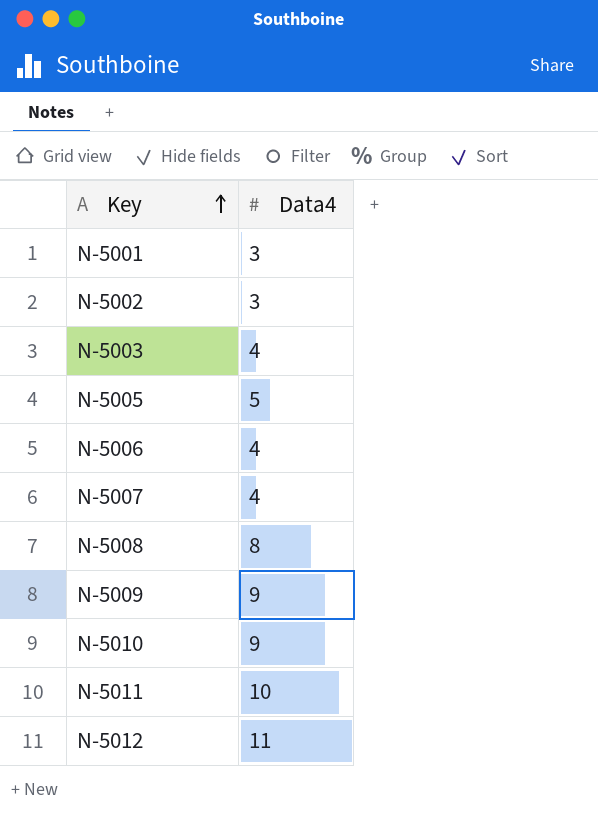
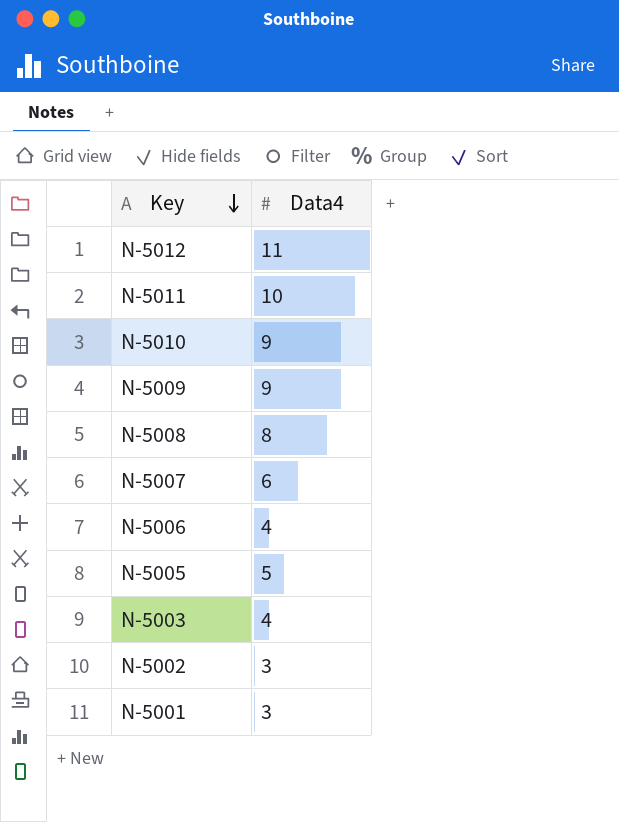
row order: Key ascending -> Key descending
N-5007 | Data4: 4 -> 6

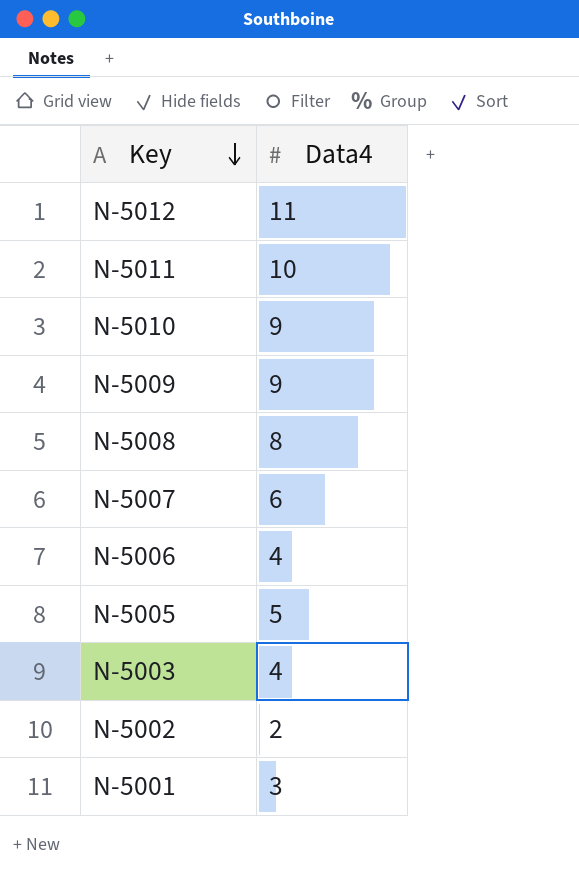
N-5002 | Data4: 3 -> 2

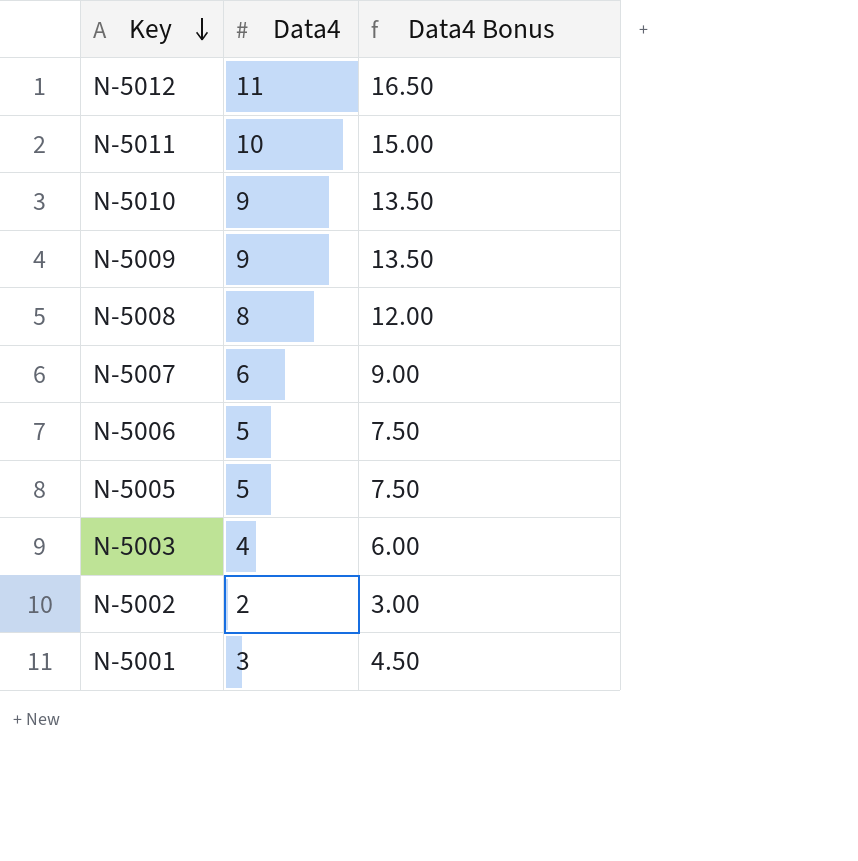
column Data4 Bonus | formula: none -> [Data4] * 1.5
N-5006 | Data4: 4 -> 5

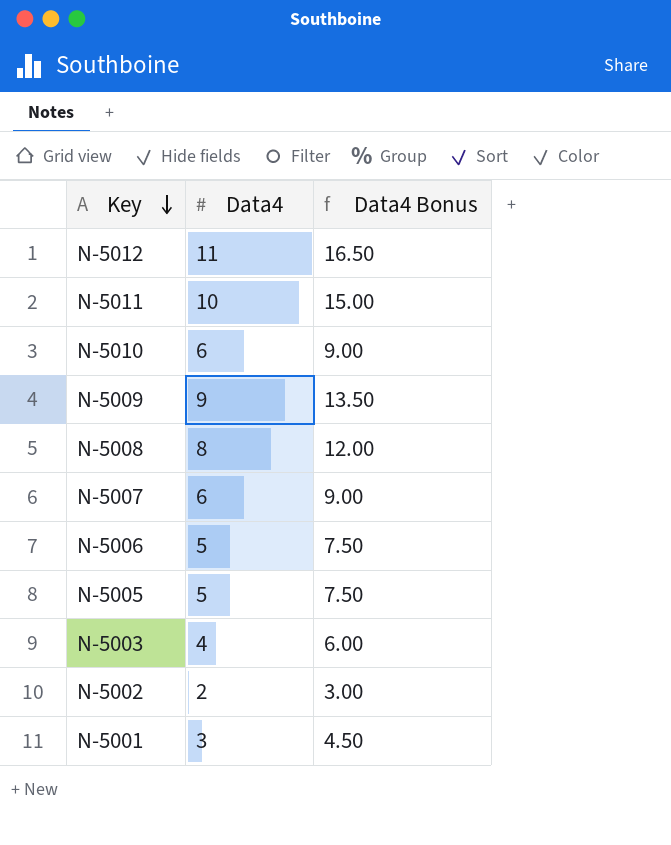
N-5010 | Data4: 9 -> 6
N-5010 | Data4 Bonus: 13.50 -> 9.00

